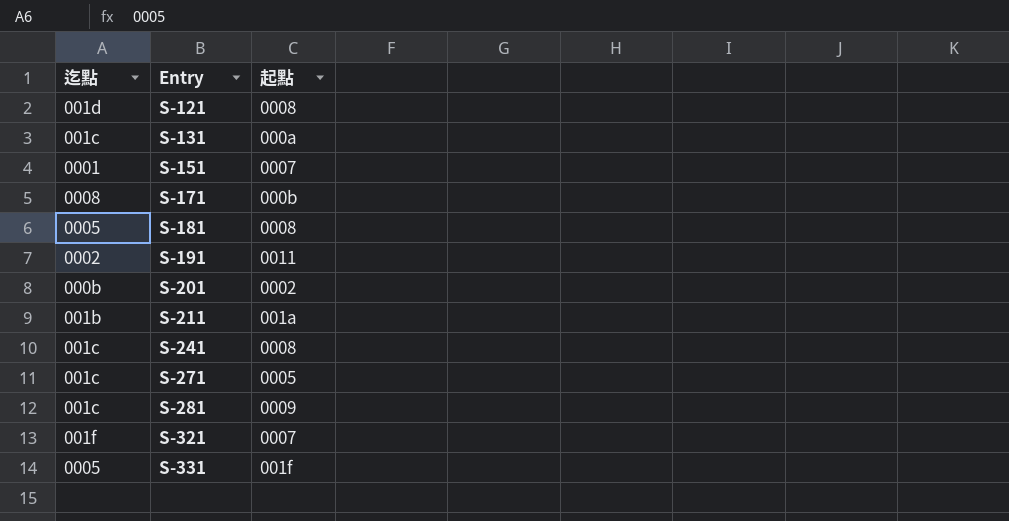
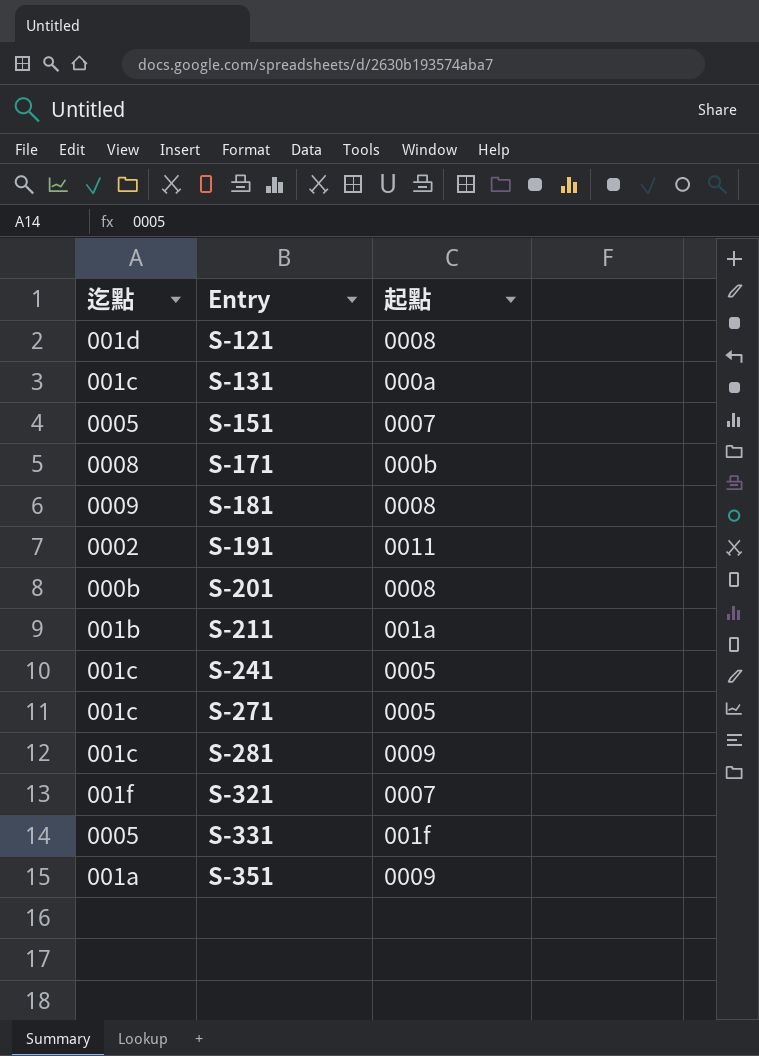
S-151 | 迄點: 0001 -> 0005
S-181 | 迄點: 0005 -> 0009
S-201 | 起點: 0002 -> 0008
S-241 | 起點: 0008 -> 0005
row S-351: none -> 001a | 0009

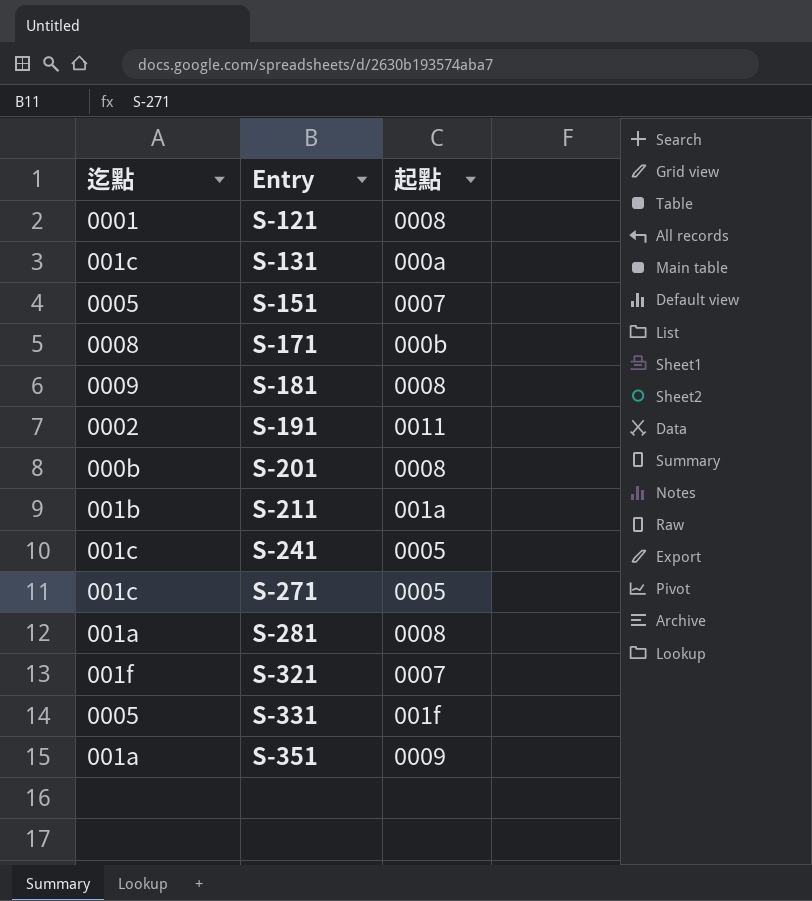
S-121 | 迄點: 001d -> 0001
S-281 | 迄點: 001c -> 001a
S-281 | 起點: 0009 -> 0008

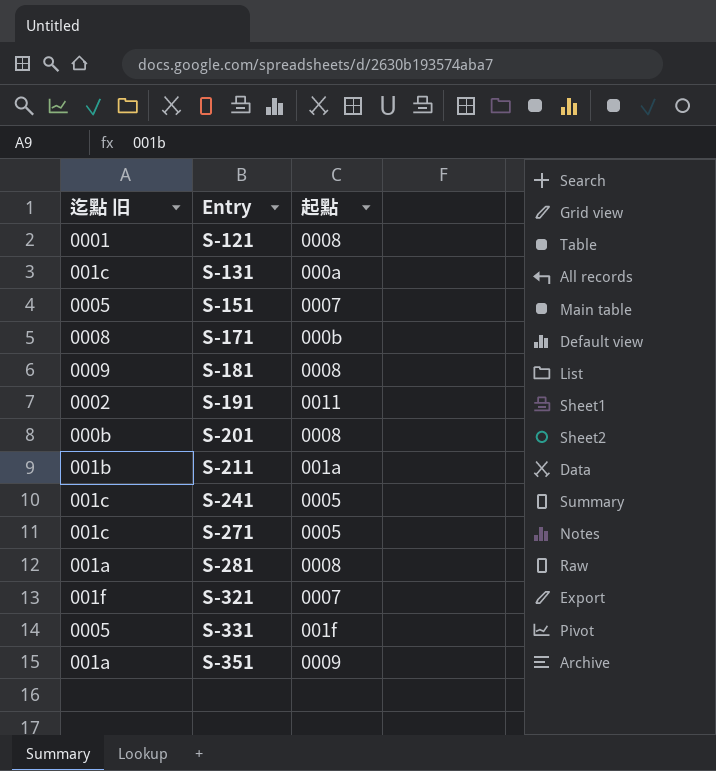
column name: 迄點 -> 迄點 旧

